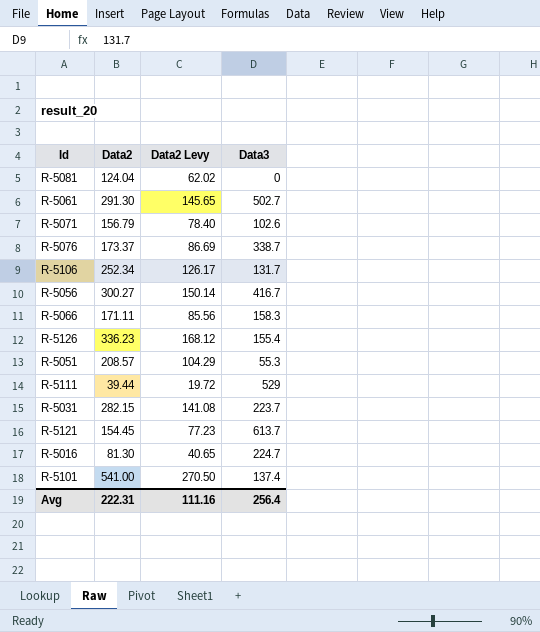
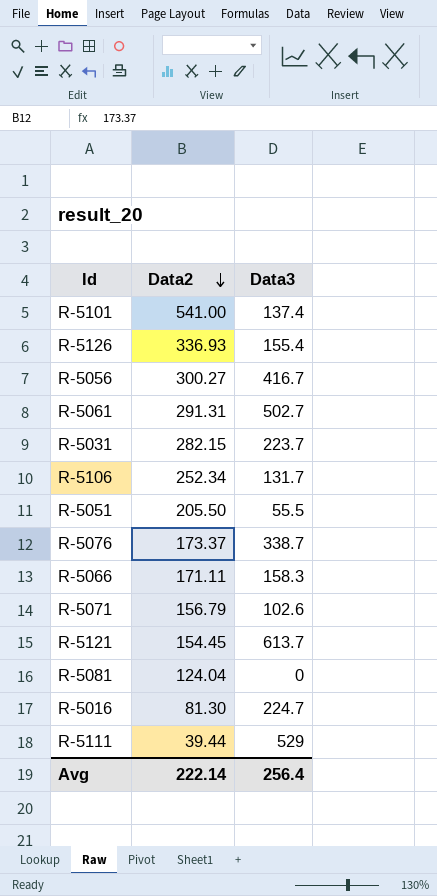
row order: none -> Data2 descending
column Data2 Levy | formula: [Data2] * 0.5 -> none
R-5126 | Data2: 336.23 -> 336.93
R-5061 | Data2: 291.30 -> 291.31
R-5051 | Data2: 208.57 -> 205.50
R-5051 | Data3: 55.3 -> 55.5
Avg | Data2: 222.31 -> 222.14

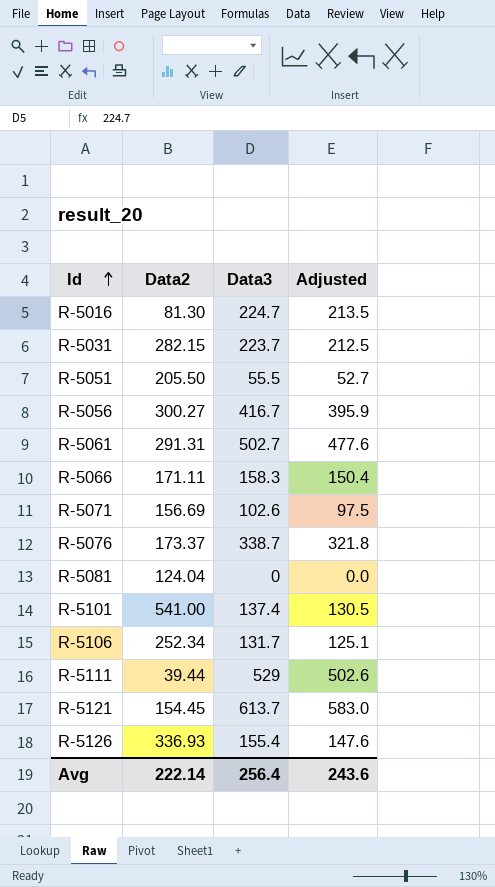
row order: Data2 descending -> Id ascending
column Adjusted | formula: none -> [Data3] * 0.95
R-5071 | Data2: 156.79 -> 156.69

